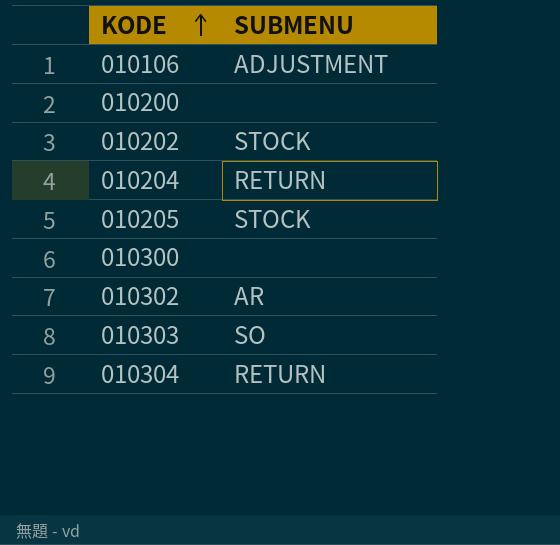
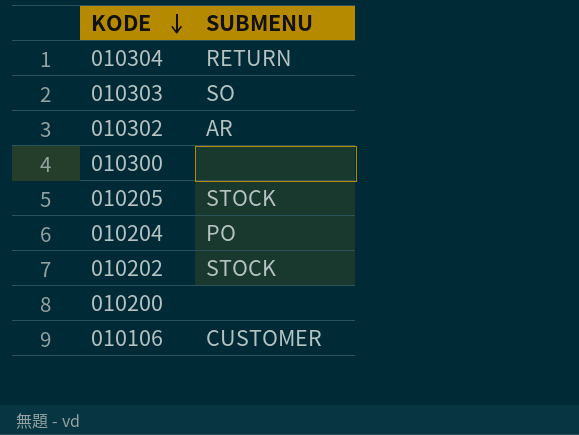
row order: KODE ascending -> KODE descending
010204 | SUBMENU: RETURN -> PO
010106 | SUBMENU: ADJUSTMENT -> CUSTOMER

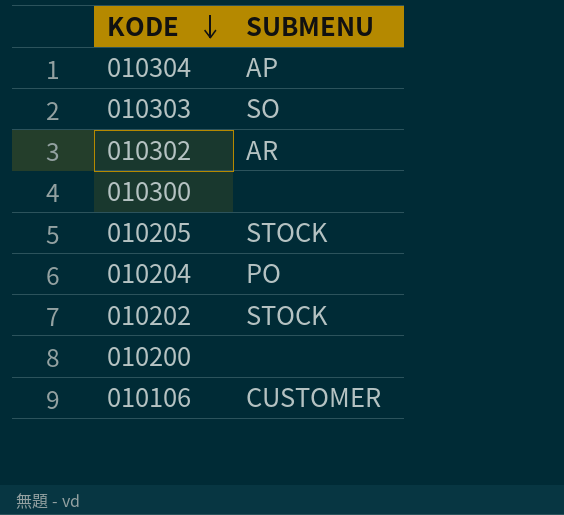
010304 | SUBMENU: RETURN -> AP

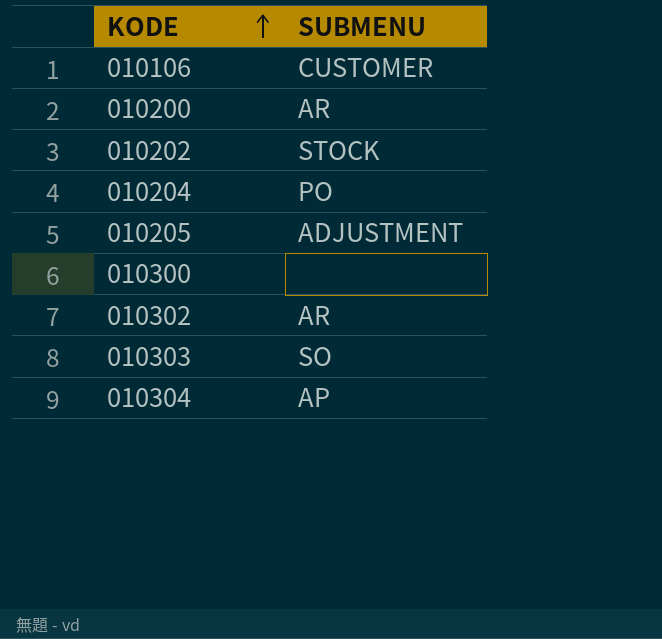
row order: KODE descending -> KODE ascending
010200 | SUBMENU: none -> AR
010205 | SUBMENU: STOCK -> ADJUSTMENT

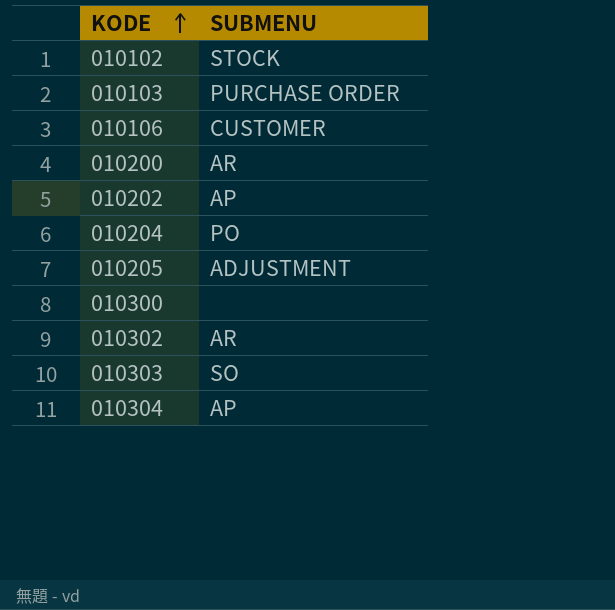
row 010102: none -> STOCK
row 010103: none -> PURCHASE ORDER
010202 | SUBMENU: STOCK -> AP

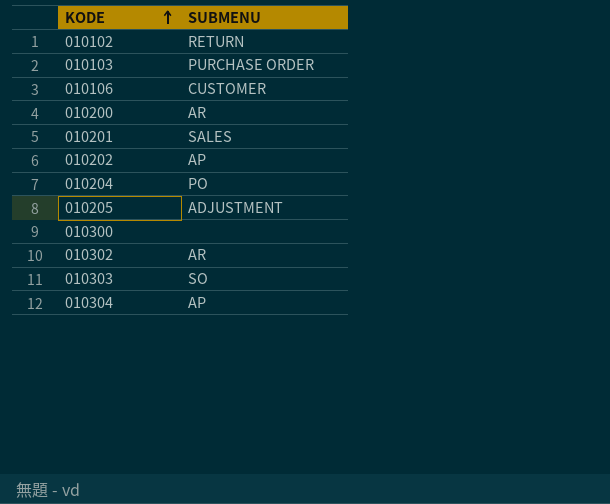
010102 | SUBMENU: STOCK -> RETURN
row 010201: none -> SALES

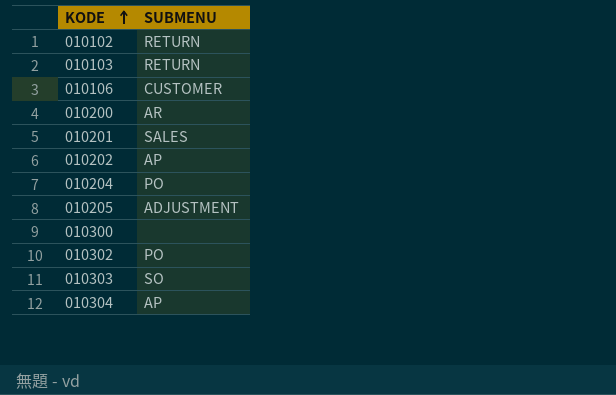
010103 | SUBMENU: PURCHASE ORDER -> RETURN
010302 | SUBMENU: AR -> PO

